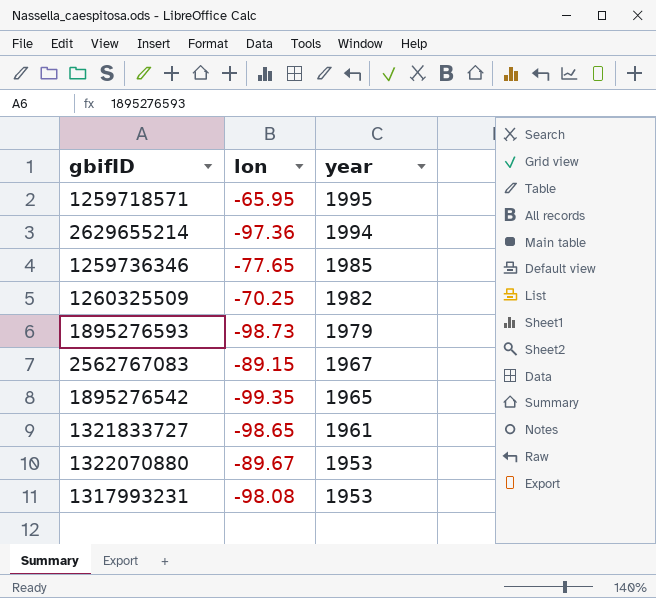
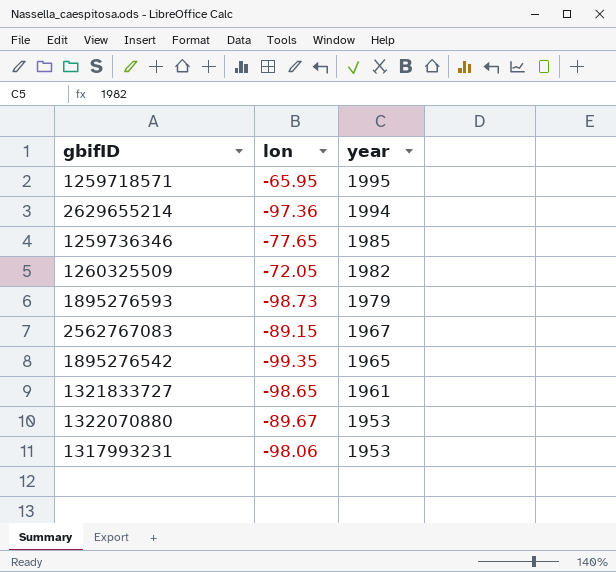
1260325509 | lon: -70.25 -> -72.05
1317993231 | lon: -98.08 -> -98.06

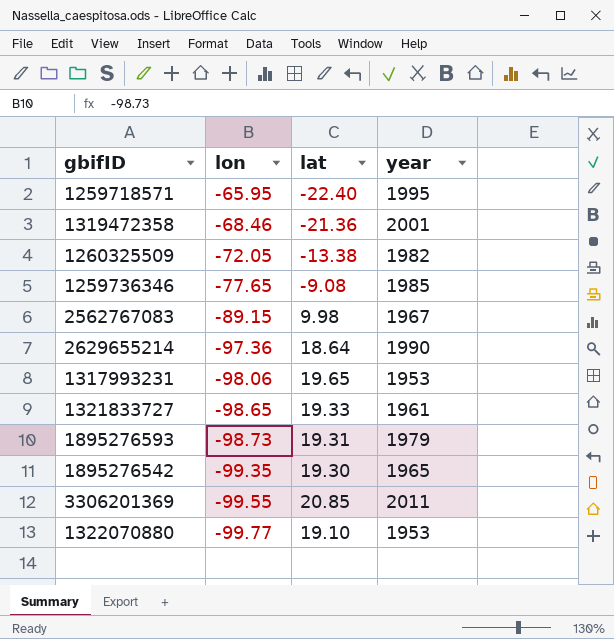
row order: year descending -> lon descending
column lat | position: none -> 3
row 1319472358: none -> -68.46 | -21.36 | 2001
2629655214 | year: 1994 -> 1990
row 3306201369: none -> -99.55 | 20.85 | 2011
1322070880 | lon: -89.67 -> -99.77

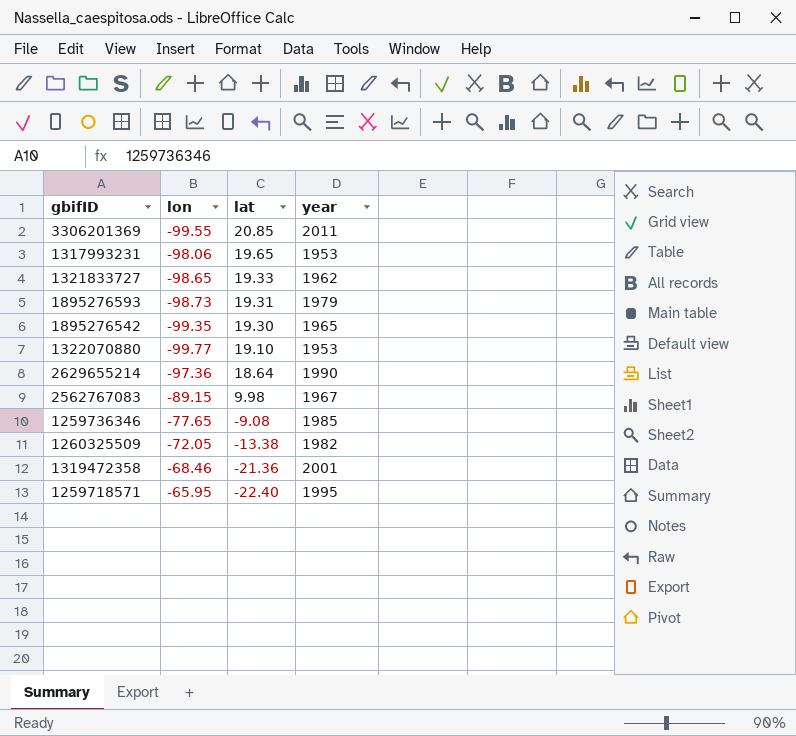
row order: lon descending -> lat descending
1321833727 | year: 1961 -> 1962

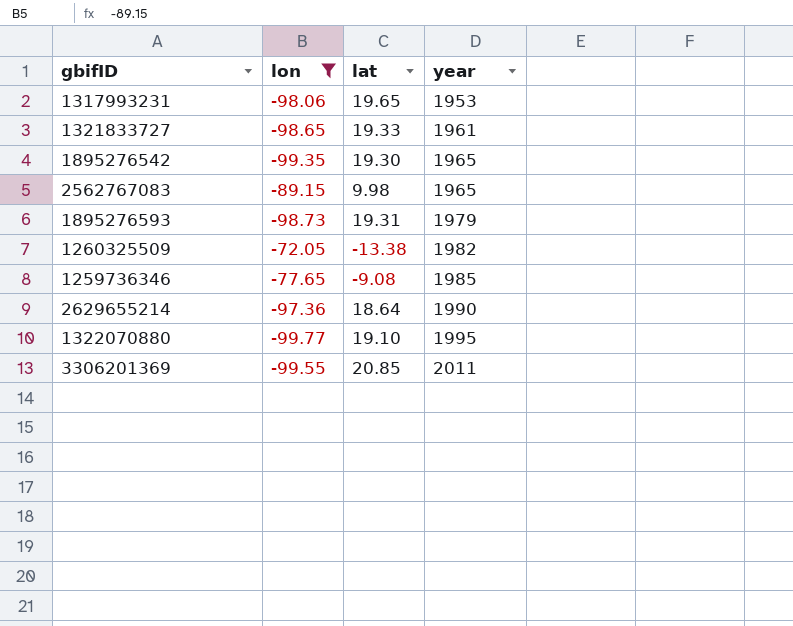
filter: none -> lon <= -72.05
row order: lat descending -> year ascending
1321833727 | year: 1962 -> 1961
2562767083 | year: 1967 -> 1965
1322070880 | year: 1953 -> 1995

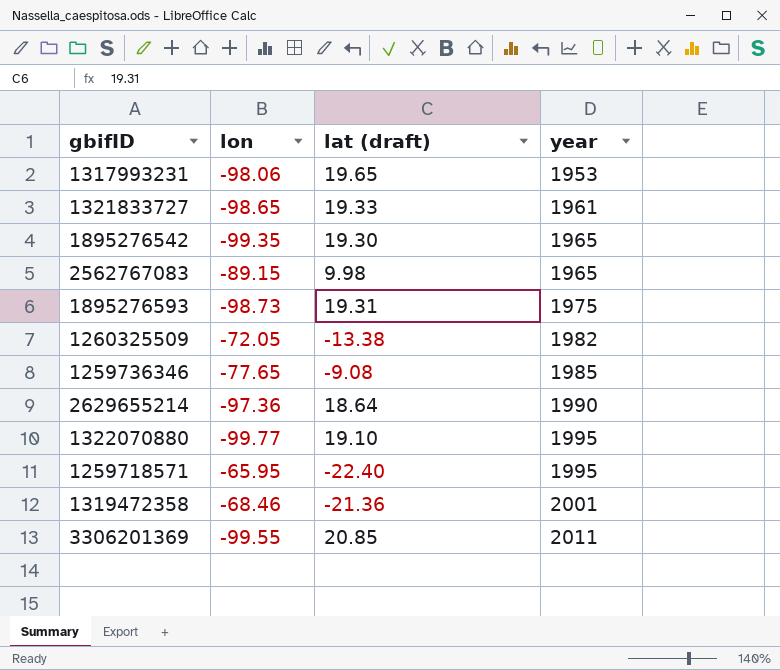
filter: lon <= -72.05 -> none
column name: lat -> lat (draft)
1895276593 | year: 1979 -> 1975

